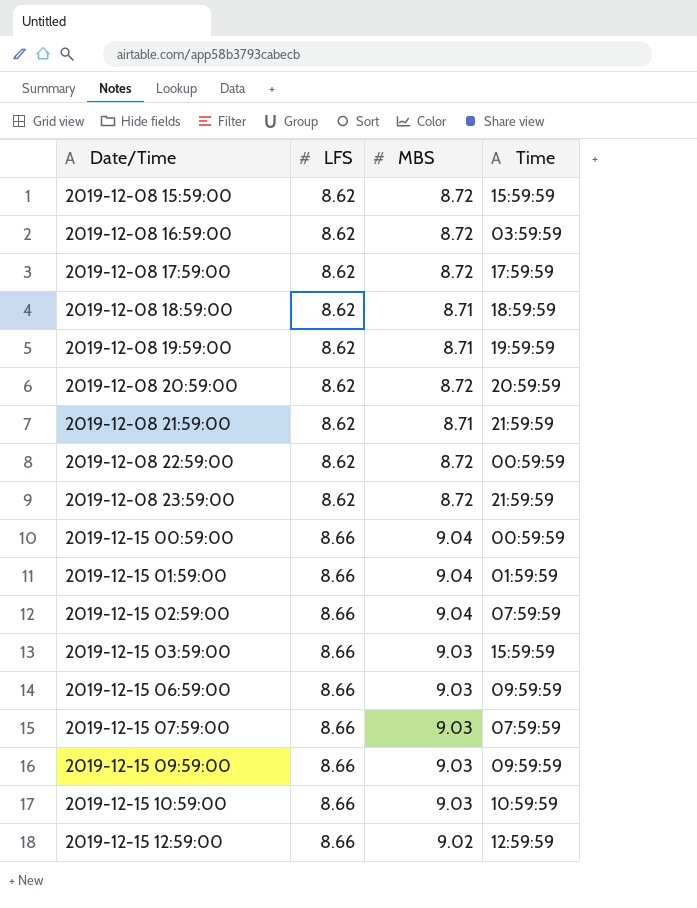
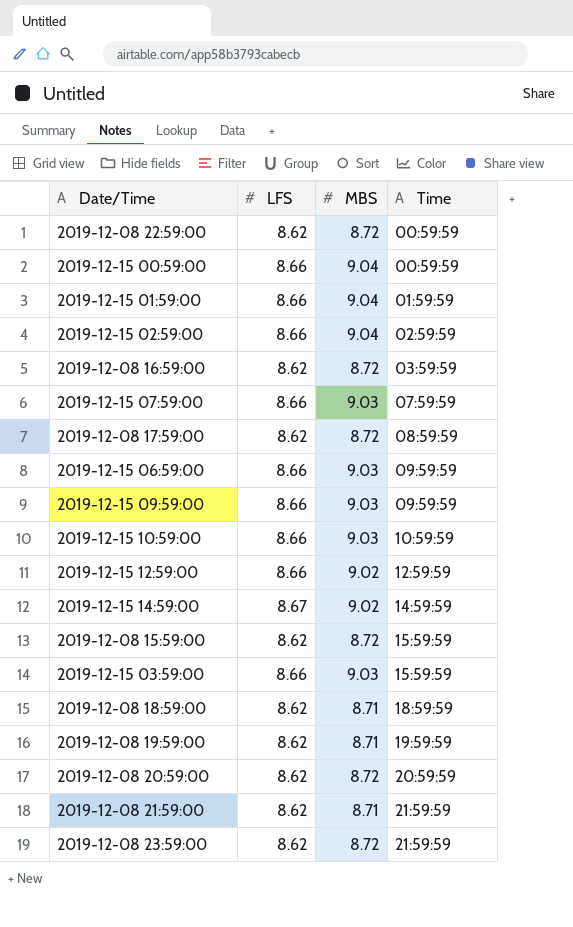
row order: Date/Time ascending -> Time ascending
2019-12-15 02:59:00 | Time: 07:59:59 -> 02:59:59
2019-12-08 17:59:00 | Time: 17:59:59 -> 08:59:59
row 2019-12-15 14:59:00: none -> 8.67 | 9.02 | 14:59:59

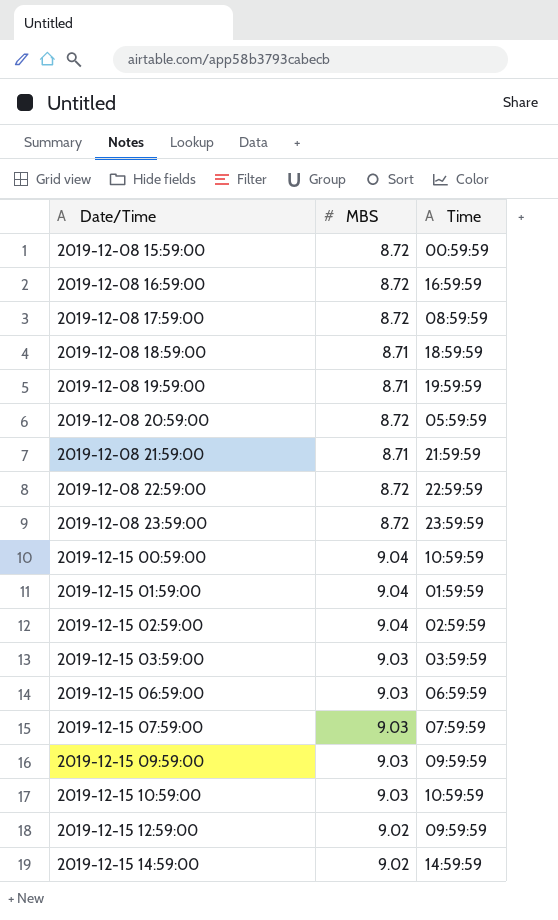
row order: Time ascending -> Date/Time ascending
column LFS | position: 2 -> none
2019-12-08 15:59:00 | Time: 15:59:59 -> 00:59:59
2019-12-08 16:59:00 | Time: 03:59:59 -> 16:59:59
2019-12-08 20:59:00 | Time: 20:59:59 -> 05:59:59
2019-12-08 22:59:00 | Time: 00:59:59 -> 22:59:59
2019-12-08 23:59:00 | Time: 21:59:59 -> 23:59:59
2019-12-15 00:59:00 | Time: 00:59:59 -> 10:59:59
2019-12-15 03:59:00 | Time: 15:59:59 -> 03:59:59
2019-12-15 06:59:00 | Time: 09:59:59 -> 06:59:59
2019-12-15 12:59:00 | Time: 12:59:59 -> 09:59:59

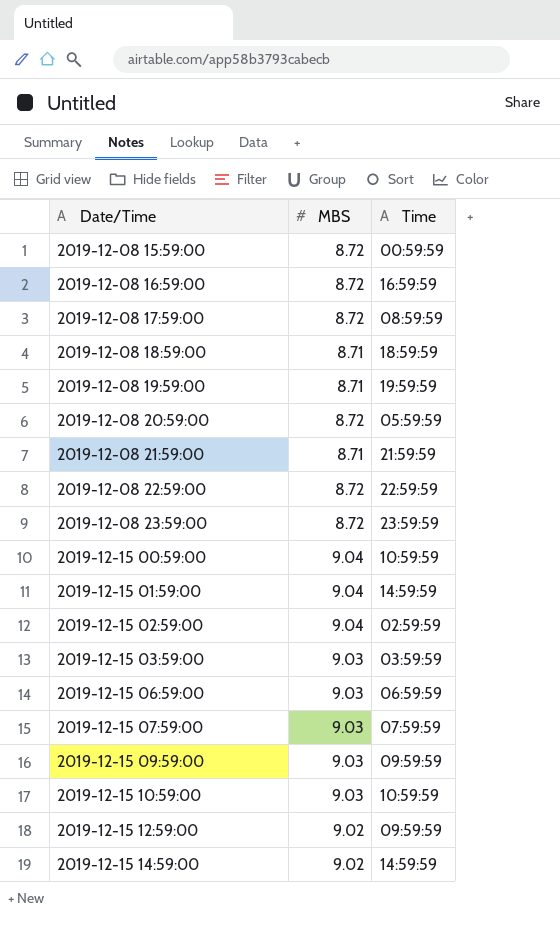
2019-12-15 01:59:00 | Time: 01:59:59 -> 14:59:59

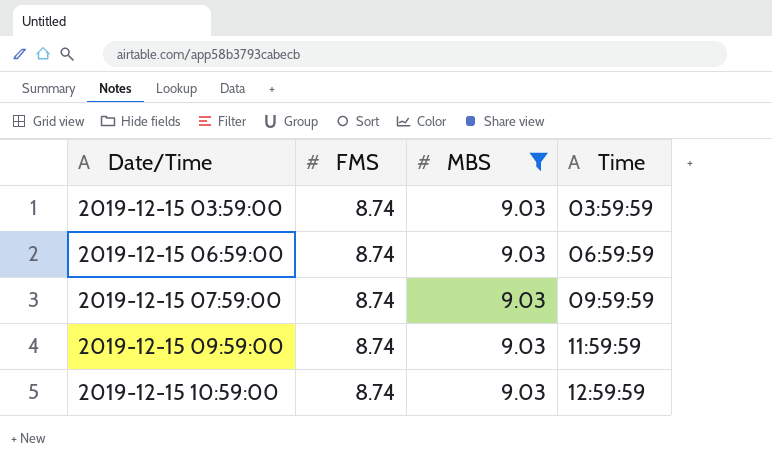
filter: none -> MBS = 9.03
column FMS | position: none -> 2
2019-12-15 07:59:00 | Time: 07:59:59 -> 09:59:59
2019-12-15 09:59:00 | Time: 09:59:59 -> 11:59:59
2019-12-15 10:59:00 | Time: 10:59:59 -> 12:59:59

